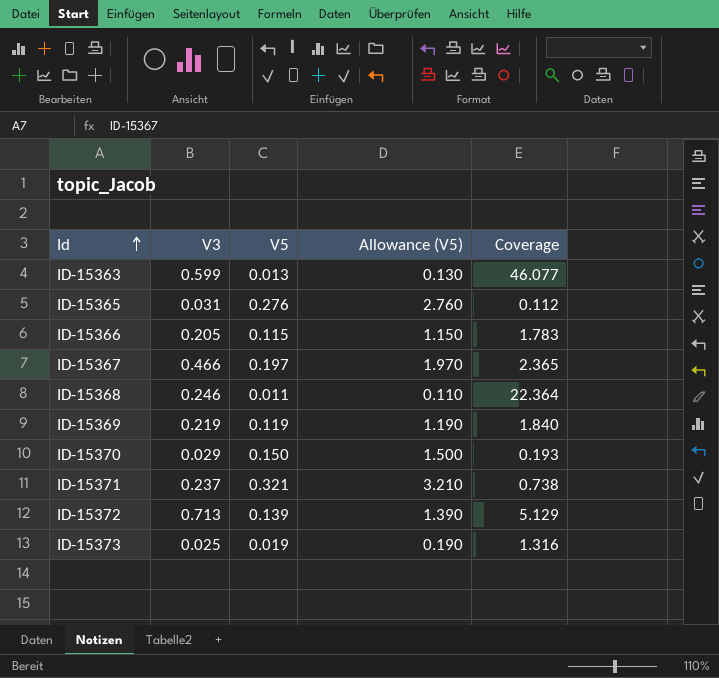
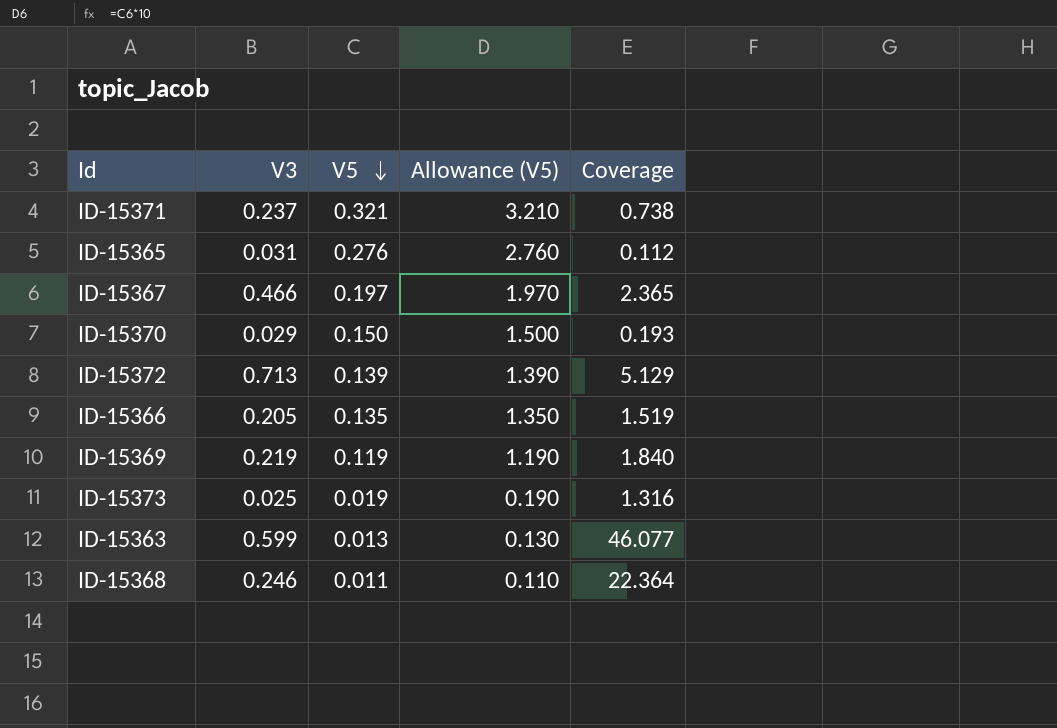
row order: Id ascending -> V5 descending
ID-15366 | V5: 0.115 -> 0.135
ID-15366 | Allowance (V5): 1.150 -> 1.350
ID-15366 | Coverage: 1.783 -> 1.519

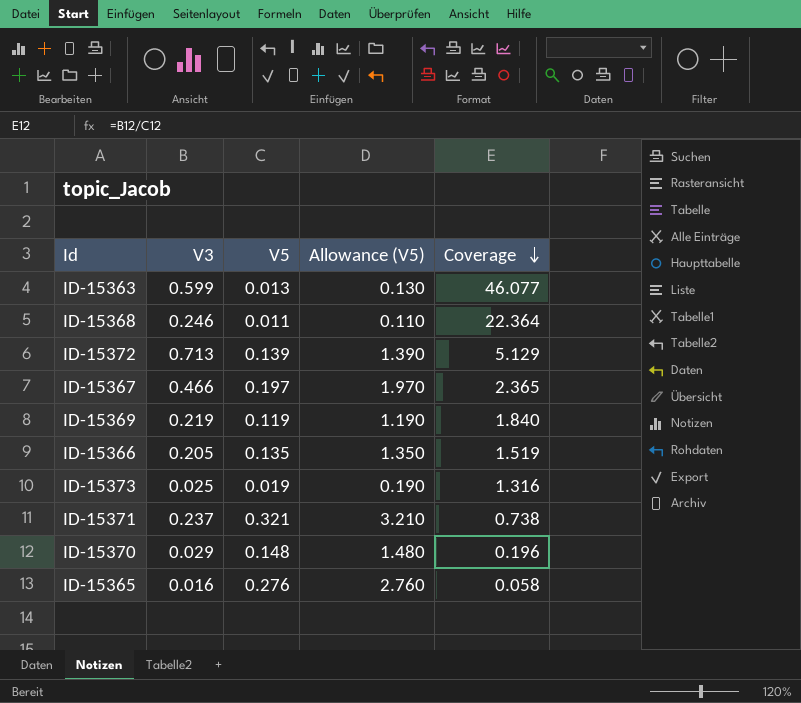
row order: V5 descending -> Coverage descending
ID-15370 | V5: 0.150 -> 0.148
ID-15370 | Allowance (V5): 1.500 -> 1.480
ID-15370 | Coverage: 0.193 -> 0.196
ID-15365 | V3: 0.031 -> 0.016
ID-15365 | Coverage: 0.112 -> 0.058

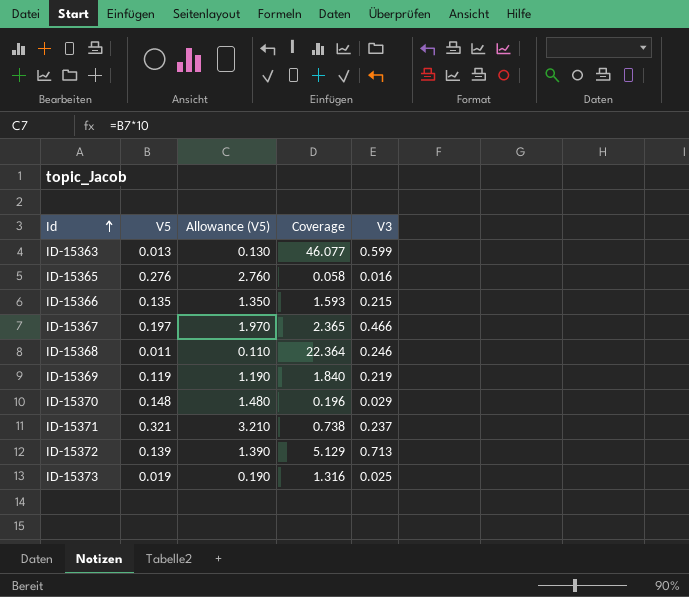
row order: Coverage descending -> Id ascending
column V3 | position: 2 -> 5
ID-15366 | Coverage: 1.519 -> 1.593
ID-15366 | V3: 0.205 -> 0.215

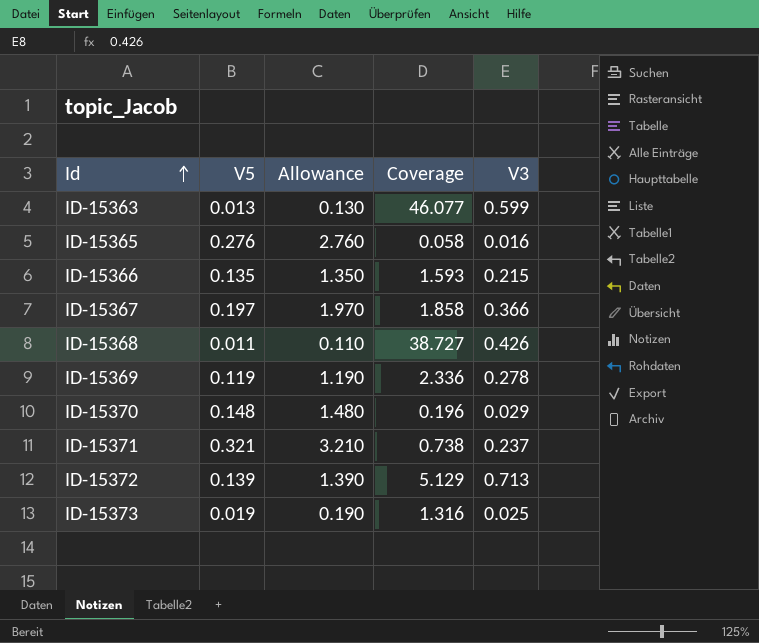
column name: Allowance (V5) -> Allowance
ID-15367 | Coverage: 2.365 -> 1.858
ID-15367 | V3: 0.466 -> 0.366
ID-15368 | Coverage: 22.364 -> 38.727
ID-15368 | V3: 0.246 -> 0.426
ID-15369 | Coverage: 1.840 -> 2.336
ID-15369 | V3: 0.219 -> 0.278

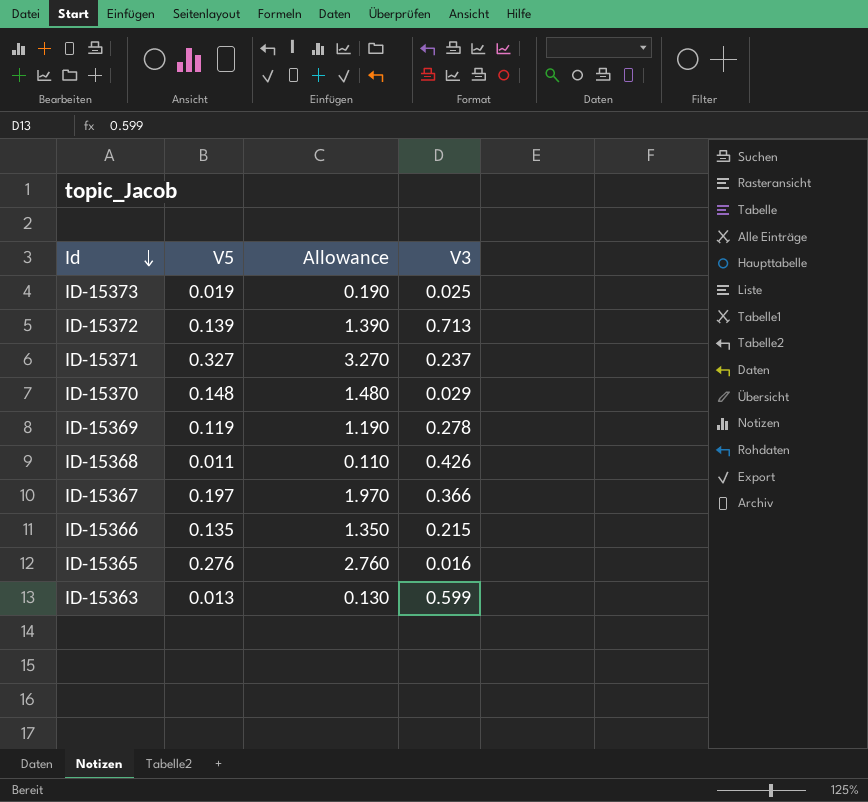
row order: Id ascending -> Id descending
column Coverage | formula: [V3] / [V5] -> none
ID-15371 | V5: 0.321 -> 0.327
ID-15371 | Allowance: 3.210 -> 3.270

